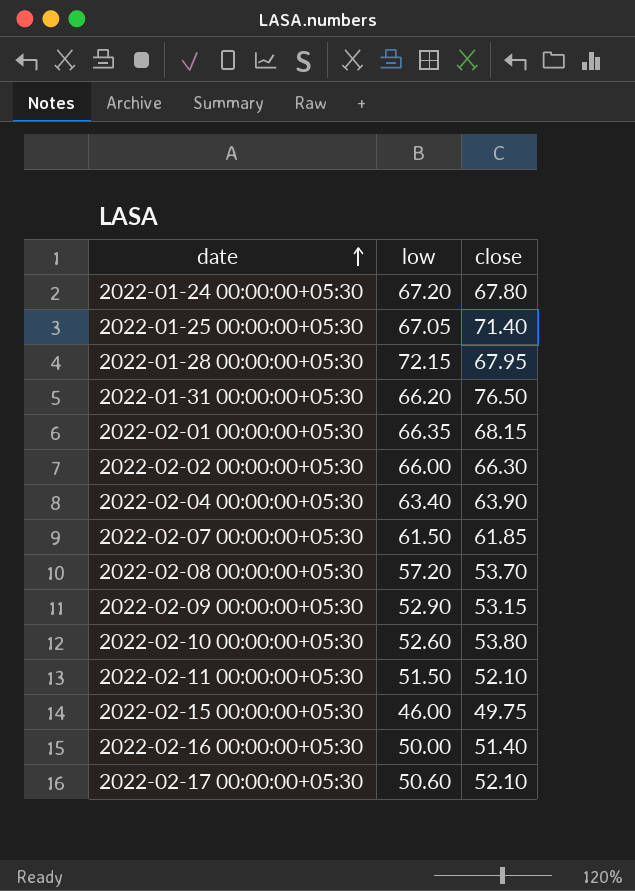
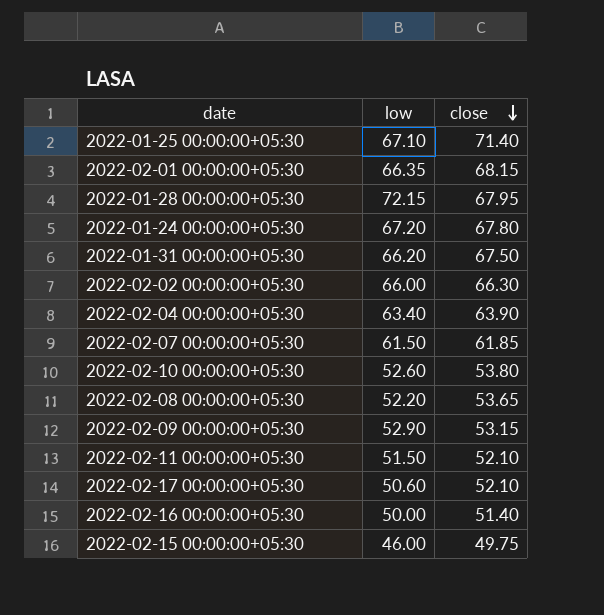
row order: date ascending -> close descending
2022-01-25 00:00:00+05:30 | low: 67.05 -> 67.10
2022-01-31 00:00:00+05:30 | close: 76.50 -> 67.50
2022-02-08 00:00:00+05:30 | low: 57.20 -> 52.20
2022-02-08 00:00:00+05:30 | close: 53.70 -> 53.65

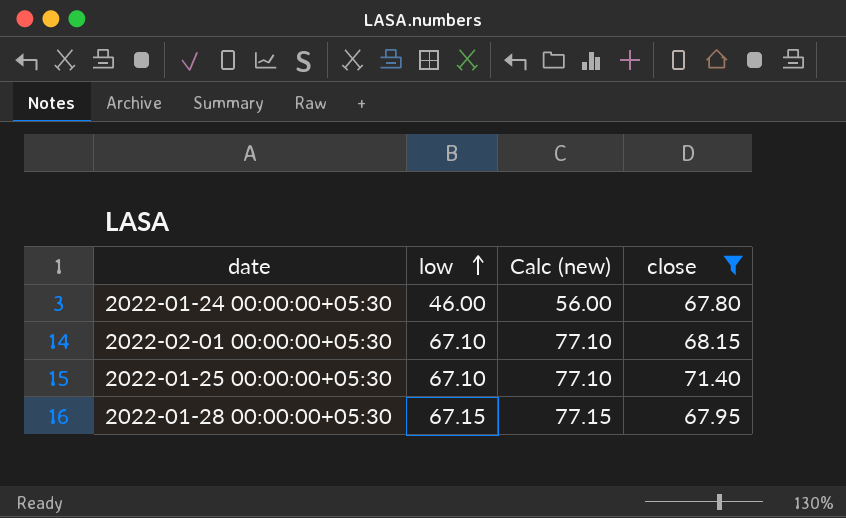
filter: none -> close >= 67.80
row order: close descending -> low ascending
column Calc (new) | formula: none -> [low] + 10
2022-01-24 00:00:00+05:30 | low: 67.20 -> 46.00
2022-02-01 00:00:00+05:30 | low: 66.35 -> 67.10
2022-01-28 00:00:00+05:30 | low: 72.15 -> 67.15

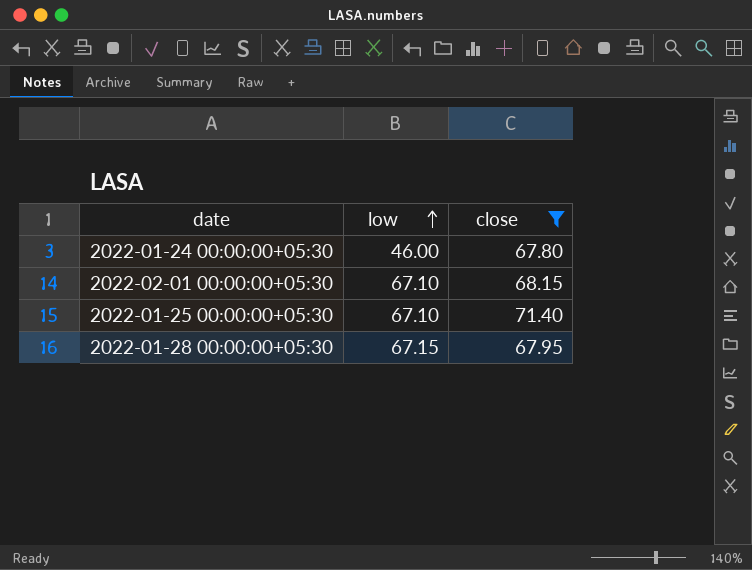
column Calc (new) | formula: [low] + 10 -> none

